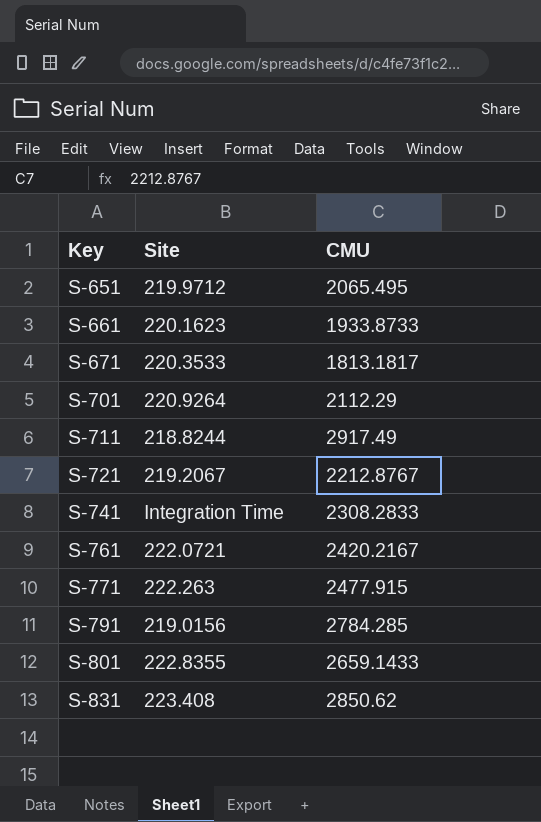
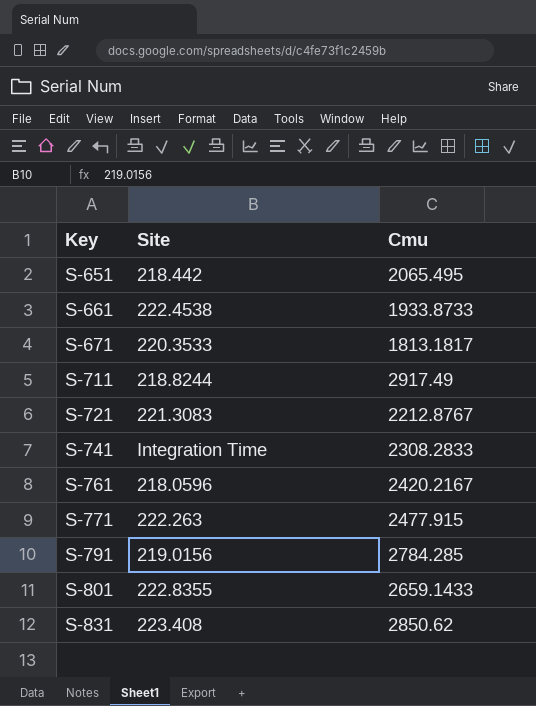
column name: CMU -> Cmu
row S-701: 220.9264 | 2112.29 -> none
S-651 | Site: 219.9712 -> 218.442
S-661 | Site: 220.1623 -> 222.4538
S-721 | Site: 219.2067 -> 221.3083
S-761 | Site: 222.0721 -> 218.0596

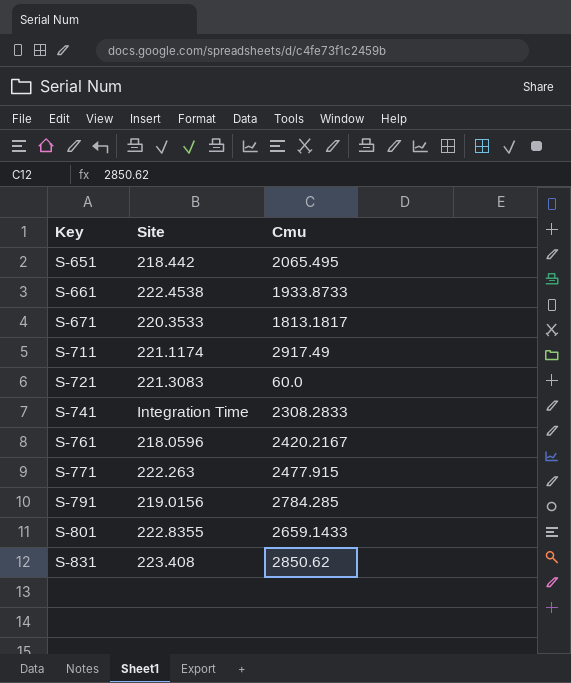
S-711 | Site: 218.8244 -> 221.1174
S-721 | Cmu: 2212.8767 -> 60.0

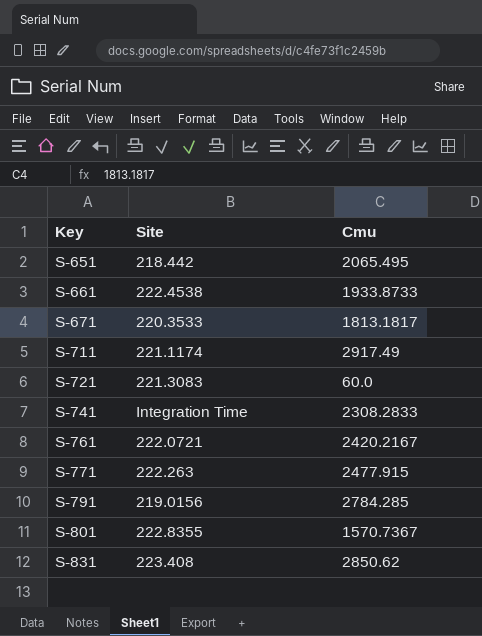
S-761 | Site: 218.0596 -> 222.0721
S-801 | Cmu: 2659.1433 -> 1570.7367

